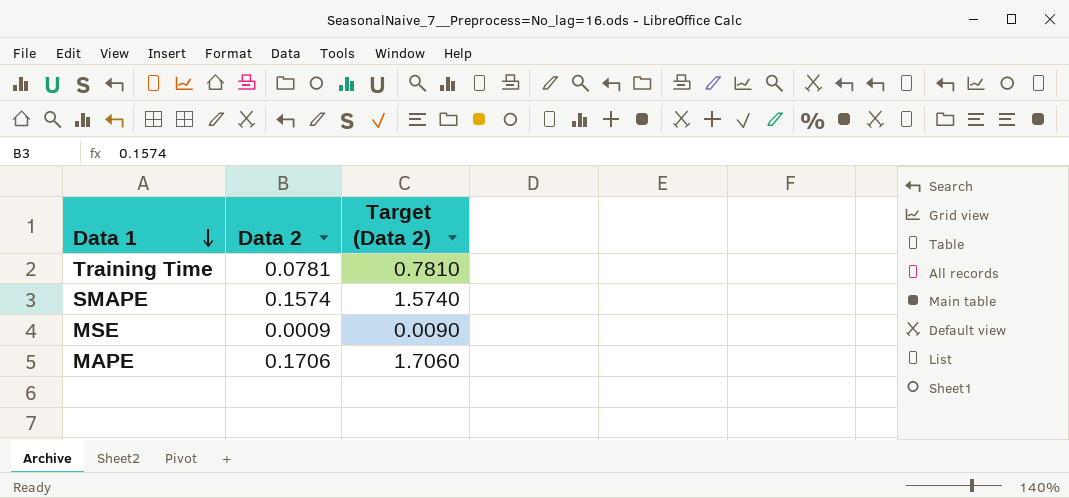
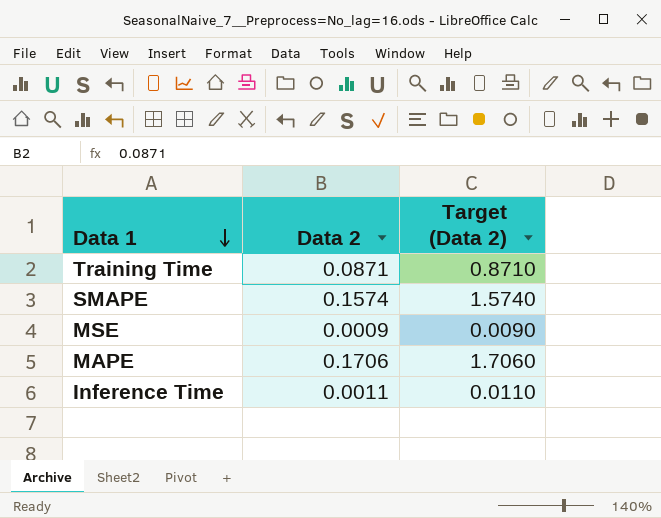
Training Time | Data 2: 0.0781 -> 0.0871
Training Time | Target (Data 2): 0.7810 -> 0.8710
row Inference Time: none -> 0.0011 | 0.0110

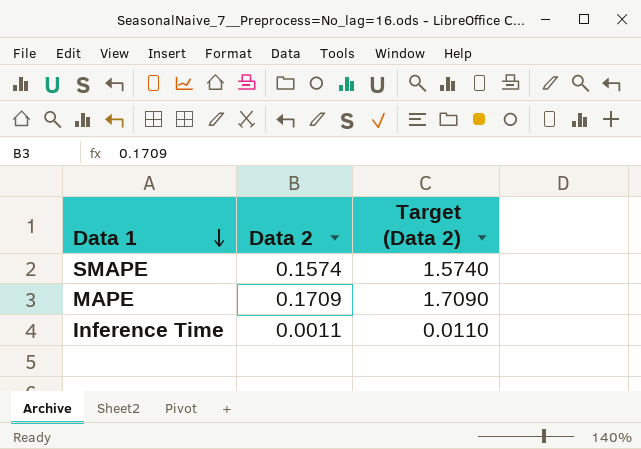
row Training Time: 0.0871 | 0.8710 -> none
row MSE: 0.0009 | 0.0090 -> none
MAPE | Data 2: 0.1706 -> 0.1709
MAPE | Target (Data 2): 1.7060 -> 1.7090

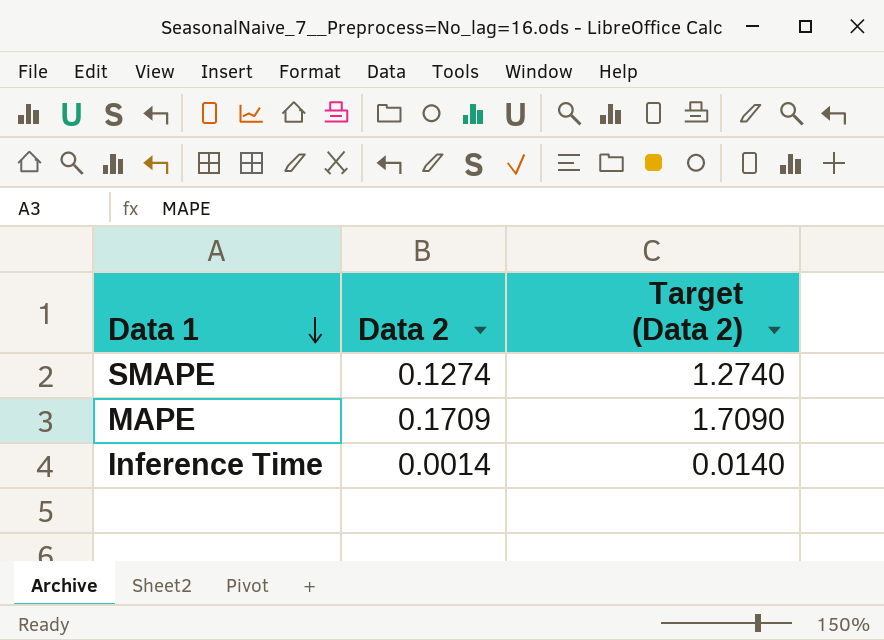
SMAPE | Data 2: 0.1574 -> 0.1274
SMAPE | Target (Data 2): 1.5740 -> 1.2740
Inference Time | Data 2: 0.0011 -> 0.0014
Inference Time | Target (Data 2): 0.0110 -> 0.0140

